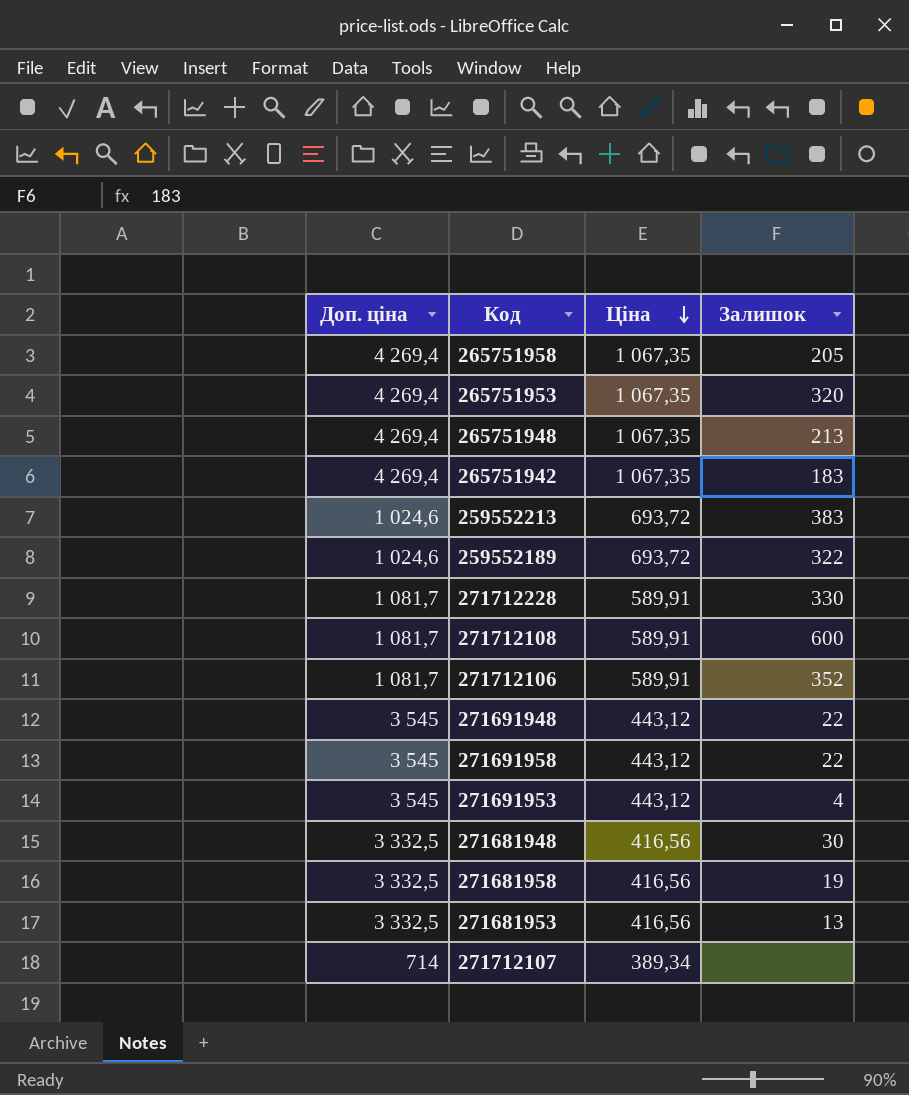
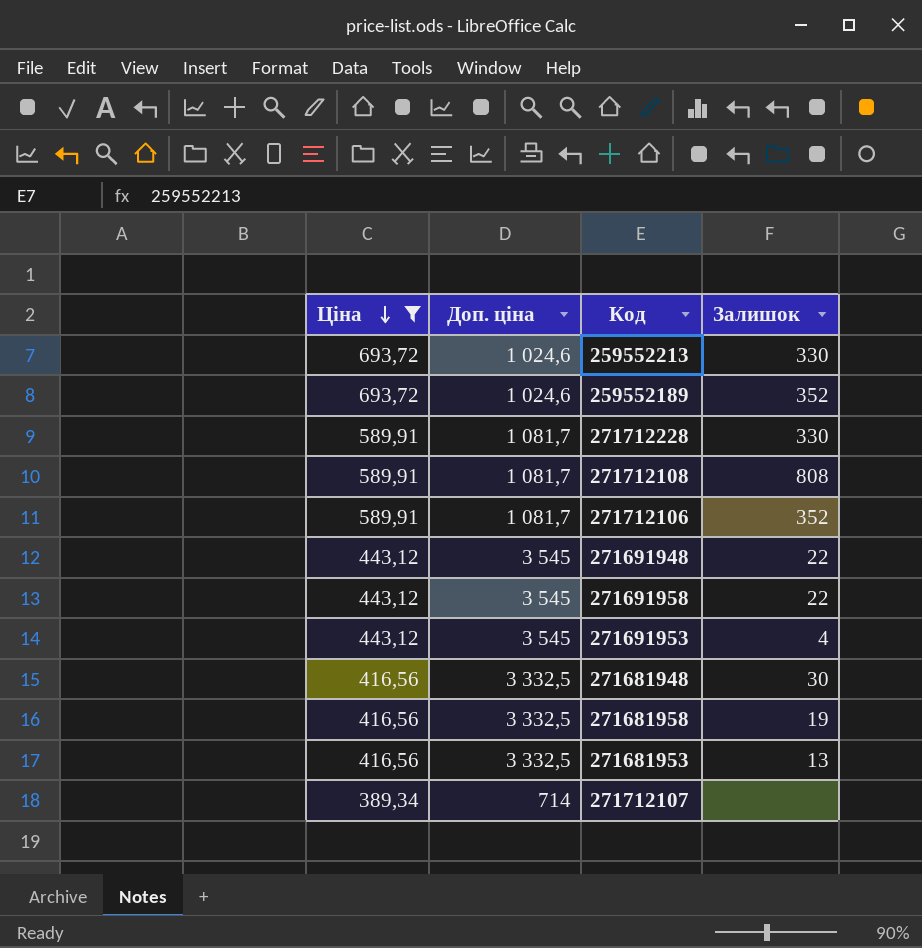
filter: none -> Ціна != 1 067,35
column Ціна | position: 3 -> 1
259552213 | Залишок: 383 -> 330
259552189 | Залишок: 322 -> 352
271712108 | Залишок: 600 -> 808

